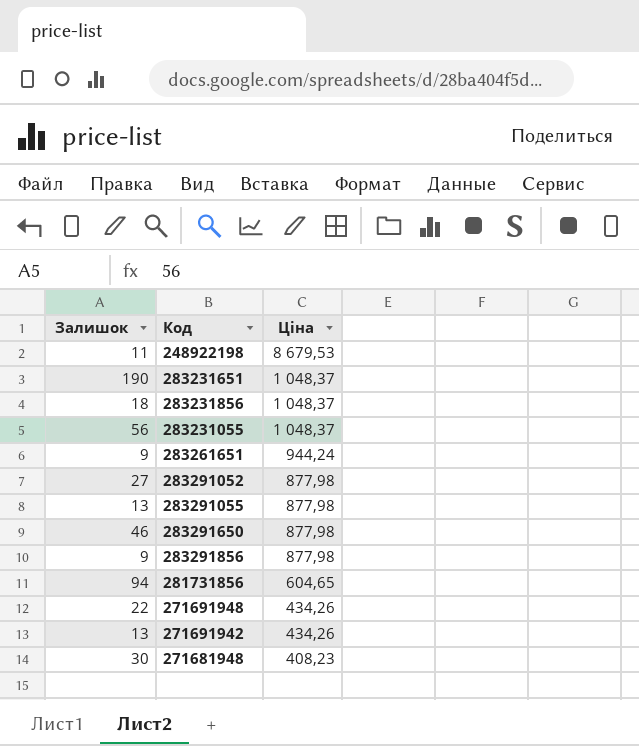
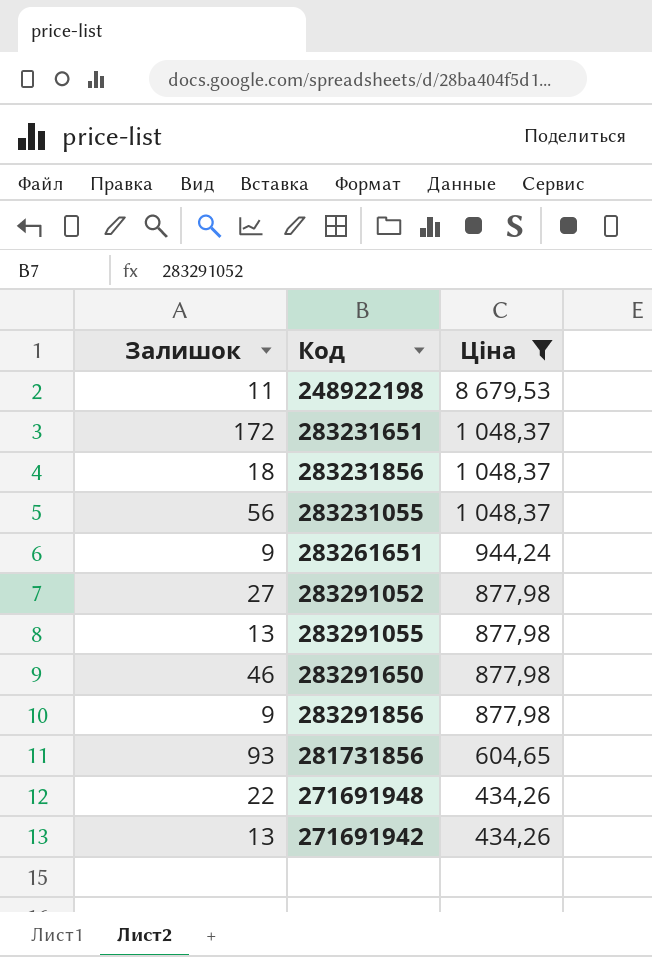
filter: none -> Ціна != 408,23
283231651 | Залишок: 190 -> 172
281731856 | Залишок: 94 -> 93

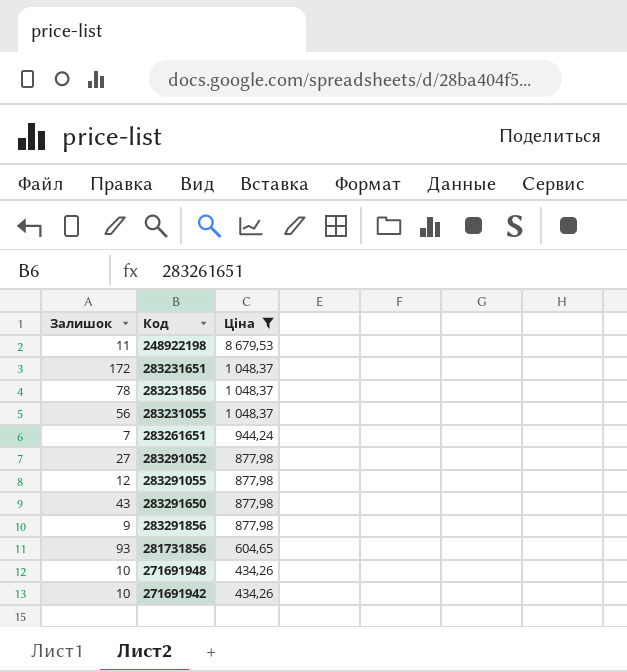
283231856 | Залишок: 18 -> 78
283261651 | Залишок: 9 -> 7
283291055 | Залишок: 13 -> 12
283291650 | Залишок: 46 -> 43
271691948 | Залишок: 22 -> 10
271691942 | Залишок: 13 -> 10

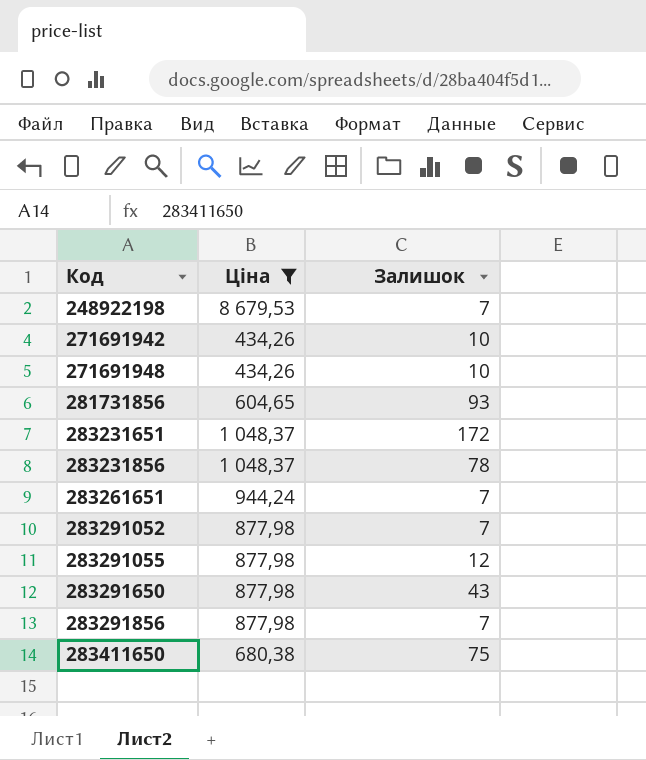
row order: Ціна descending -> Код ascending
column Залишок | position: 1 -> 3
row 283231055: 56 | 1 048,37 -> none
248922198 | Залишок: 11 -> 7
283291052 | Залишок: 27 -> 7
283291856 | Залишок: 9 -> 7
row 283411650: none -> 680,38 | 75

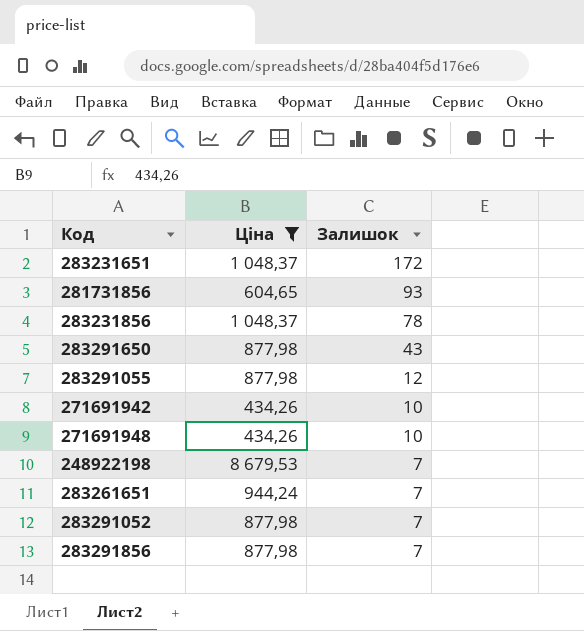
row order: Код ascending -> Залишок descending
row 283411650: 680,38 | 75 -> none

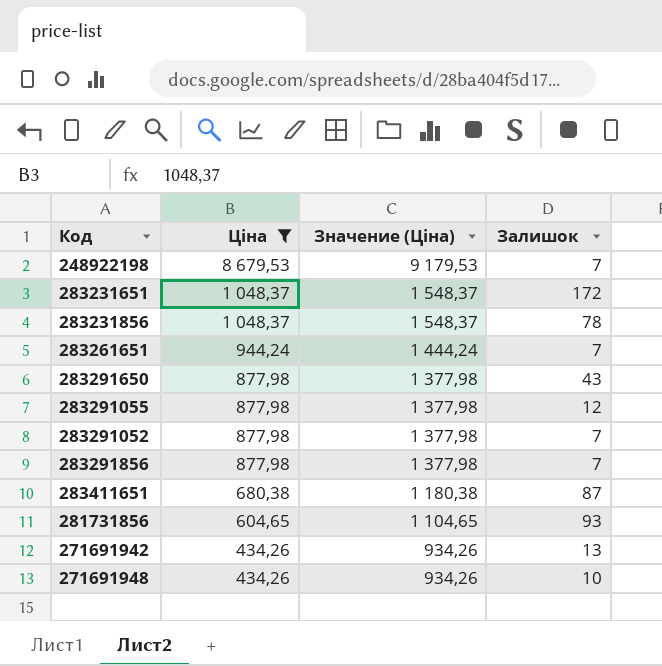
row order: Залишок descending -> Ціна descending
column Значение (Ціна) | formula: none -> [Ціна] + 500
row 283411651: none -> 680,38 | 1 180,38 | 87
271691942 | Залишок: 10 -> 13

